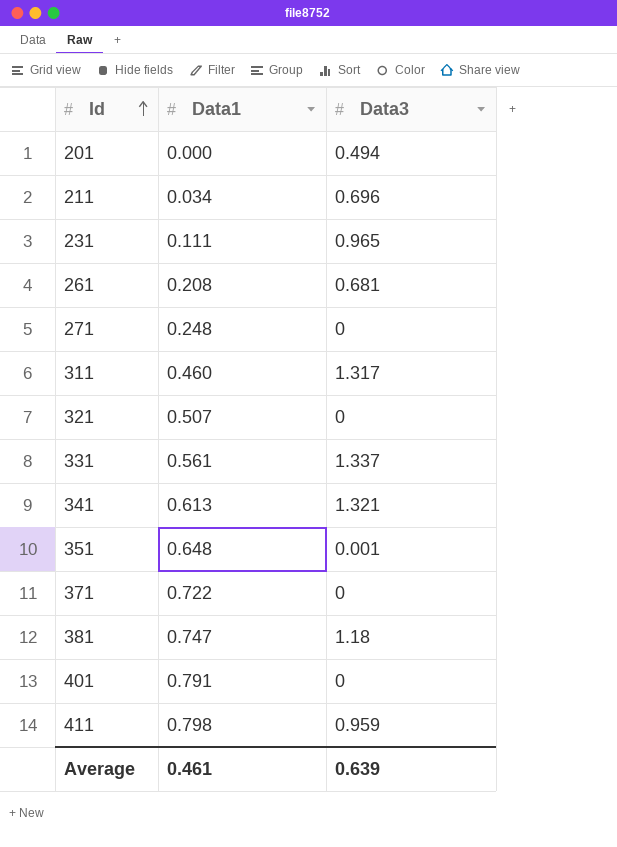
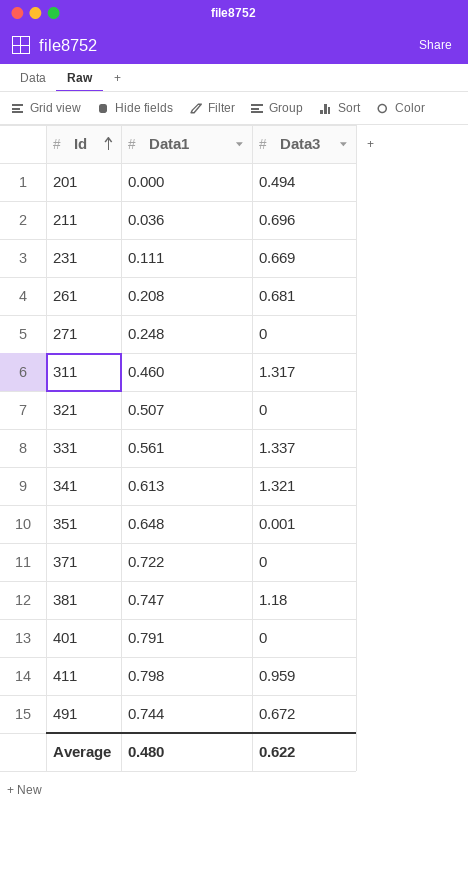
211 | Data1: 0.034 -> 0.036
231 | Data3: 0.965 -> 0.669
row 491: none -> 0.744 | 0.672
Average | Data1: 0.461 -> 0.480
Average | Data3: 0.639 -> 0.622

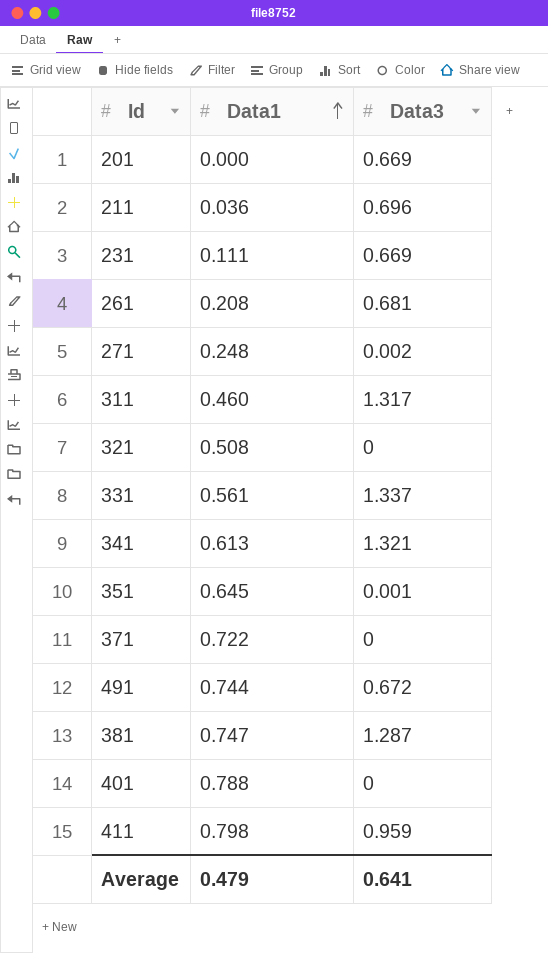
row order: Id ascending -> Data1 ascending
201 | Data3: 0.494 -> 0.669
271 | Data3: 0 -> 0.002
321 | Data1: 0.507 -> 0.508
351 | Data1: 0.648 -> 0.645
381 | Data3: 1.18 -> 1.287
401 | Data1: 0.791 -> 0.788
Average | Data1: 0.480 -> 0.479
Average | Data3: 0.622 -> 0.641

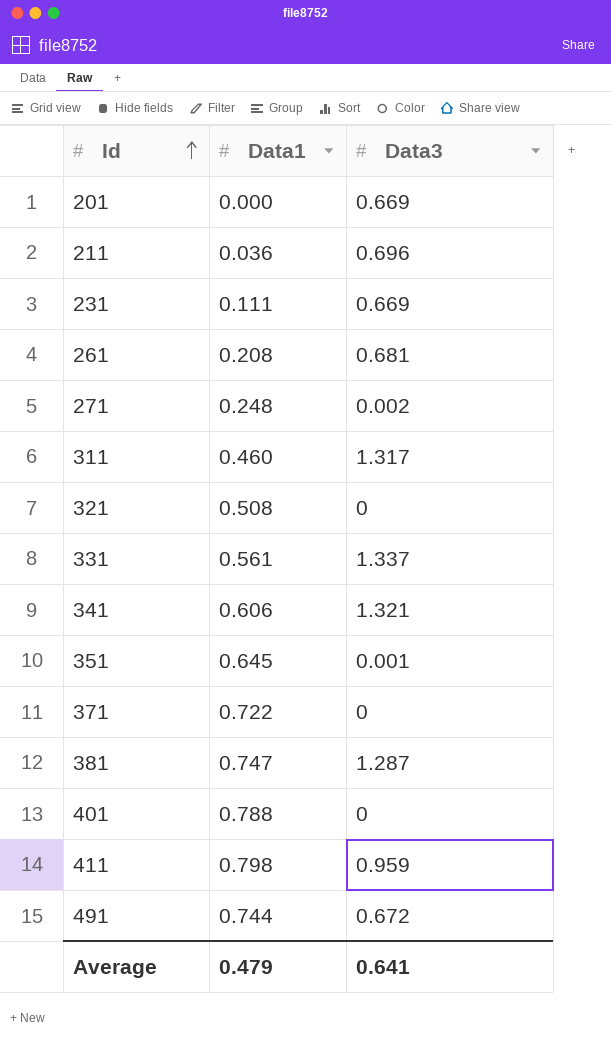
row order: Data1 ascending -> Id ascending
341 | Data1: 0.613 -> 0.606

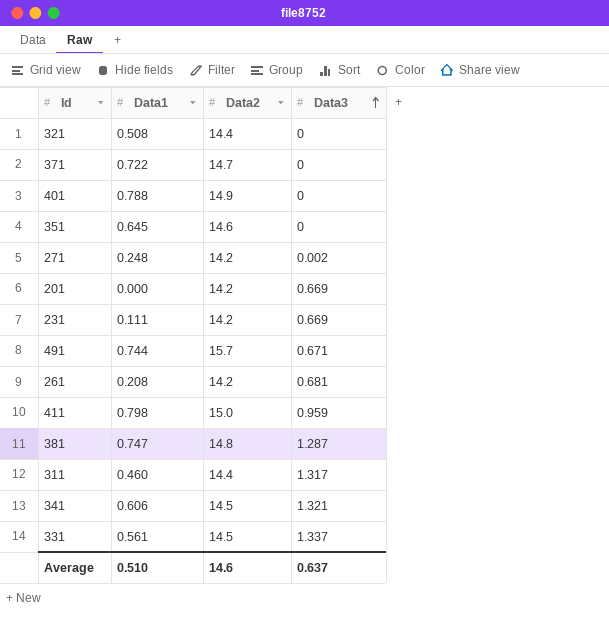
row order: Id ascending -> Data3 ascending
column Data2 | position: none -> 3
row 211: 0.036 | 0.696 -> none
351 | Data3: 0.001 -> 0
491 | Data3: 0.672 -> 0.671
Average | Data1: 0.479 -> 0.510
Average | Data3: 0.641 -> 0.637

